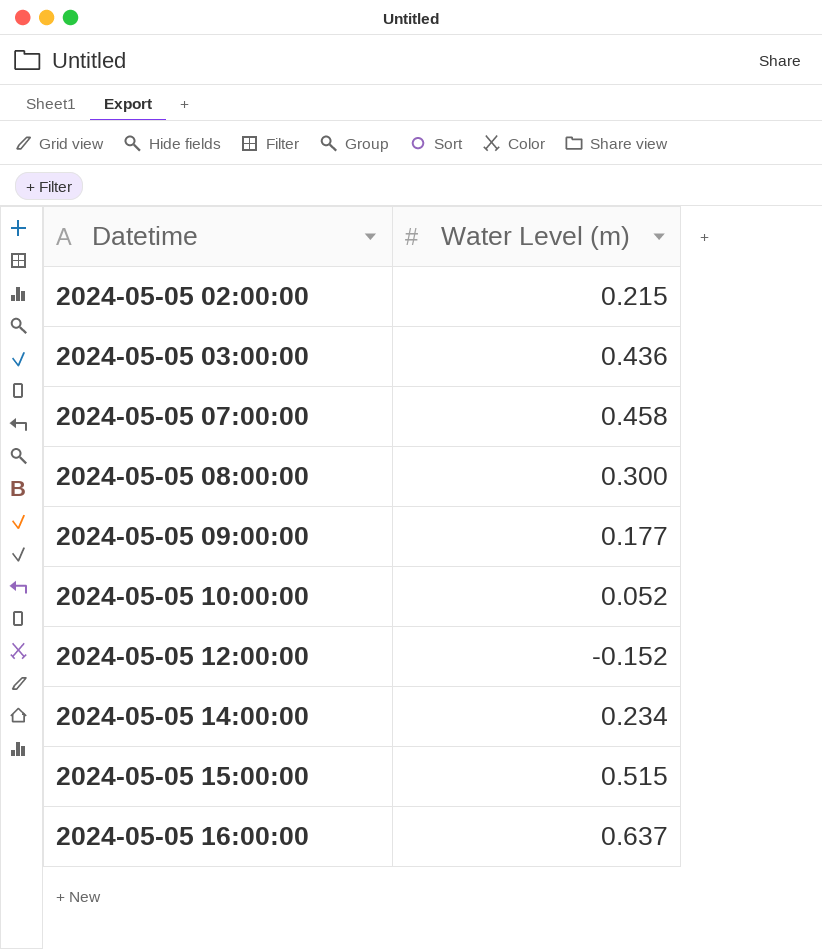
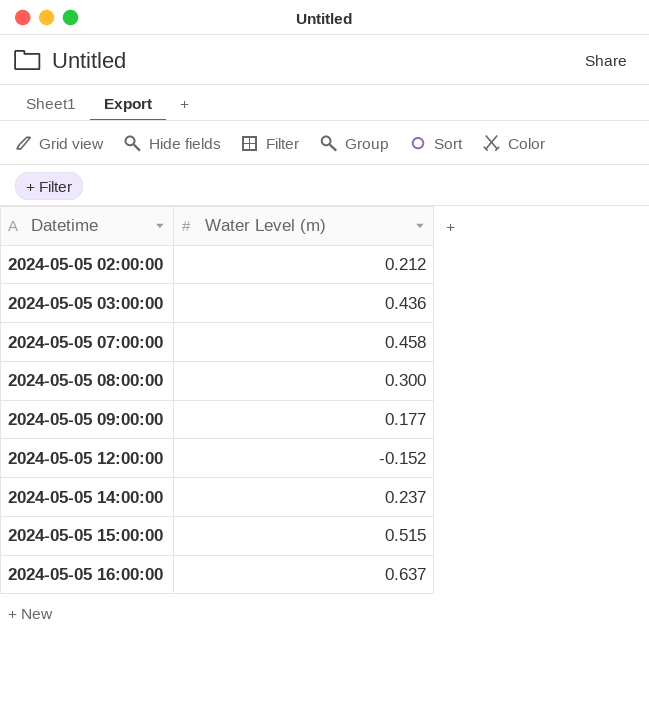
row 2024-05-05 10:00:00: 0.052 -> none
2024-05-05 02:00:00 | Water Level (m): 0.215 -> 0.212
2024-05-05 14:00:00 | Water Level (m): 0.234 -> 0.237

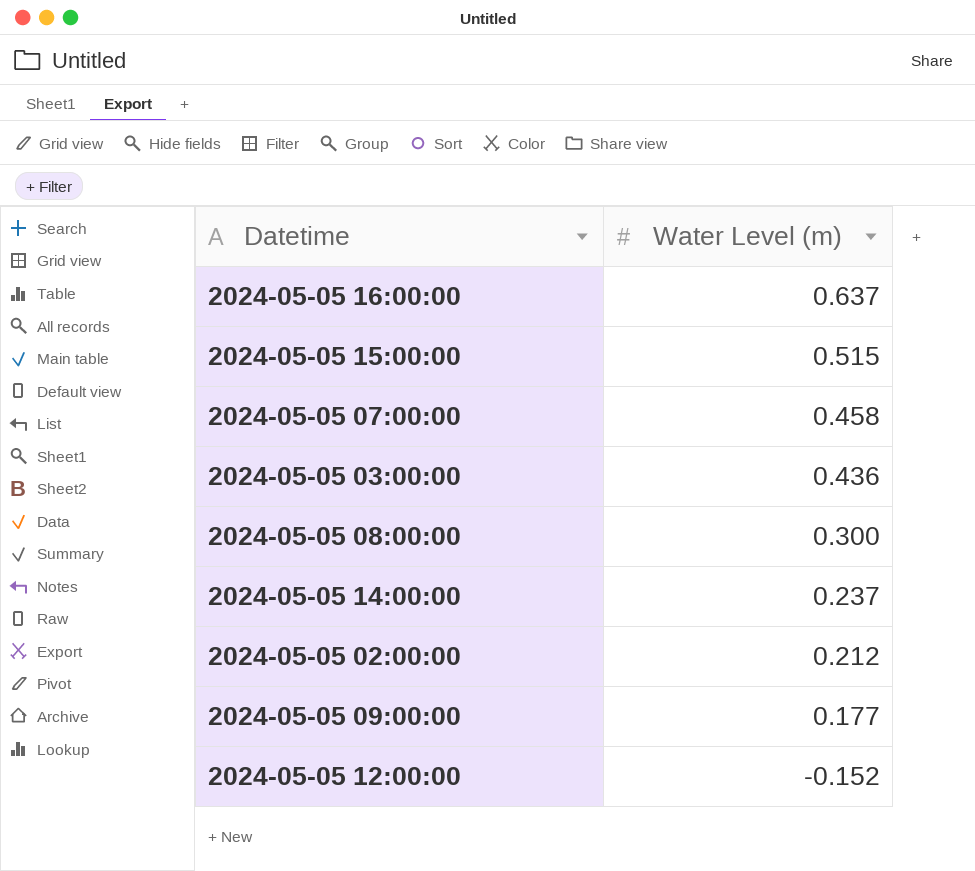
row order: Datetime ascending -> Water Level (m) descending

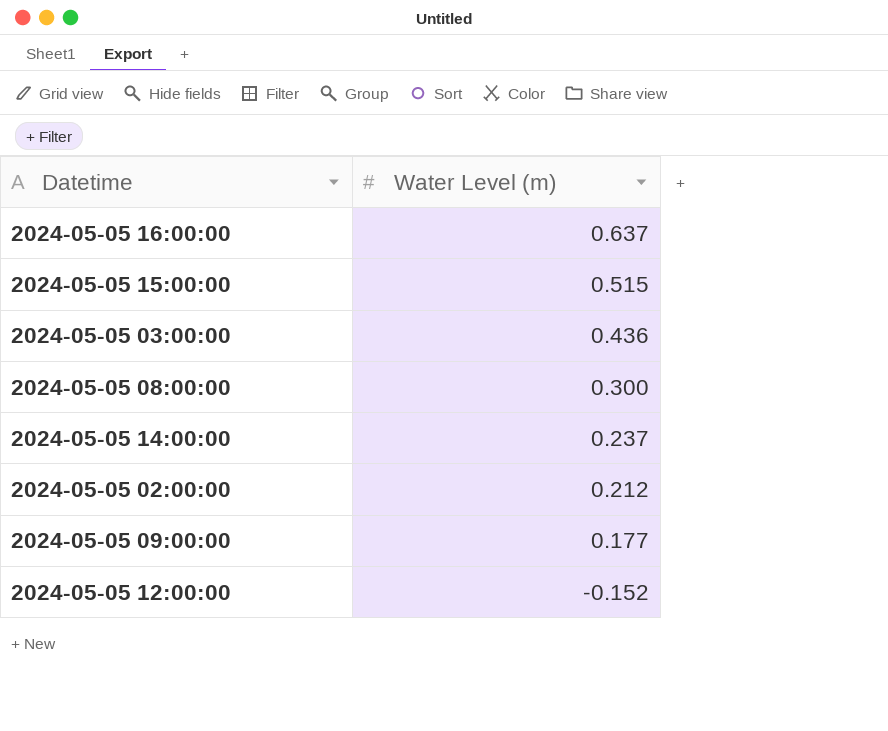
row 2024-05-05 07:00:00: 0.458 -> none

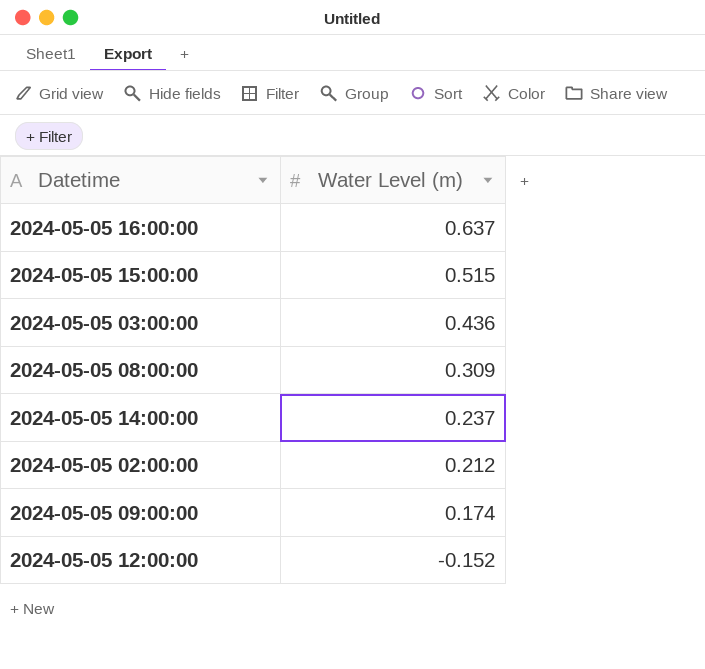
2024-05-05 08:00:00 | Water Level (m): 0.300 -> 0.309
2024-05-05 09:00:00 | Water Level (m): 0.177 -> 0.174

